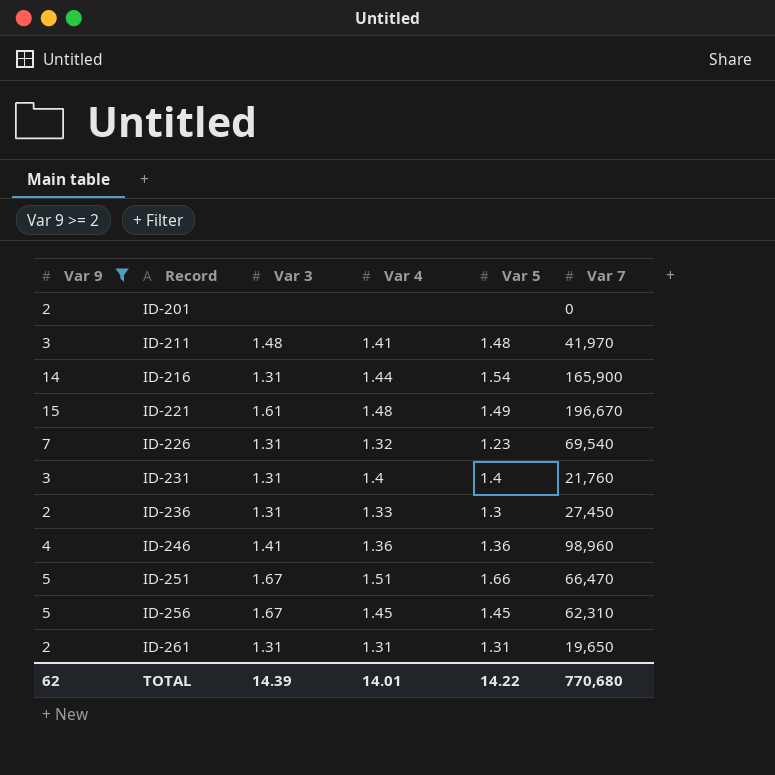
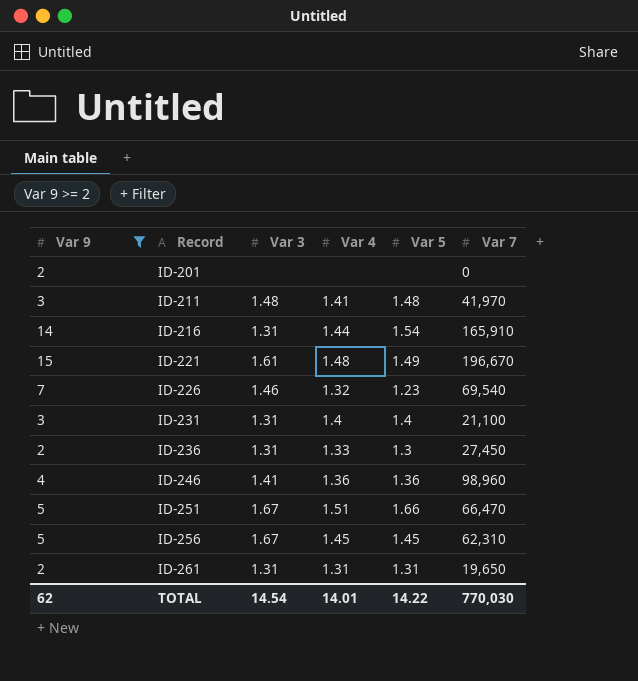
ID-216 | Var 7: 165,900 -> 165,910
ID-226 | Var 3: 1.31 -> 1.46
ID-231 | Var 7: 21,760 -> 21,100
TOTAL | Var 3: 14.39 -> 14.54
TOTAL | Var 7: 770,680 -> 770,030

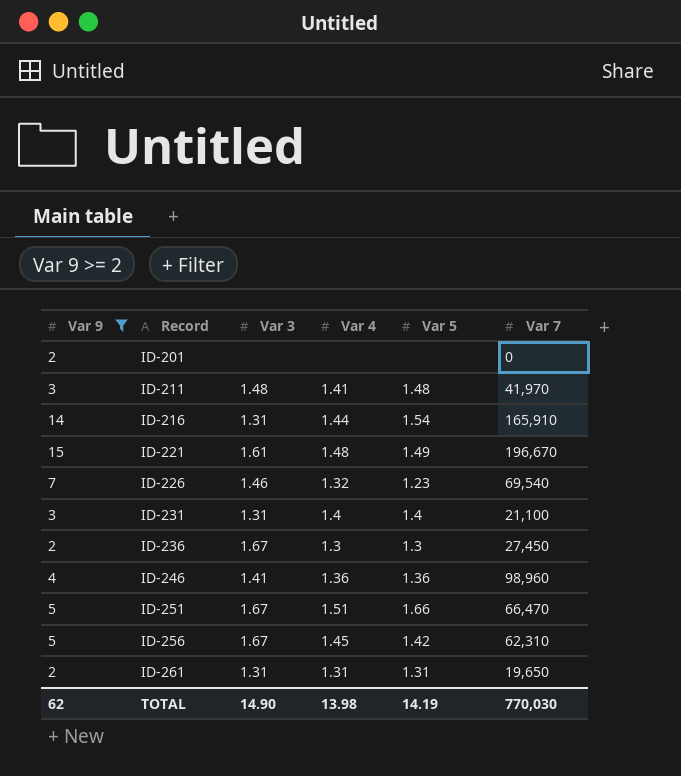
ID-236 | Var 3: 1.31 -> 1.67
ID-236 | Var 4: 1.33 -> 1.3
ID-256 | Var 5: 1.45 -> 1.42
TOTAL | Var 3: 14.54 -> 14.90
TOTAL | Var 4: 14.01 -> 13.98
TOTAL | Var 5: 14.22 -> 14.19

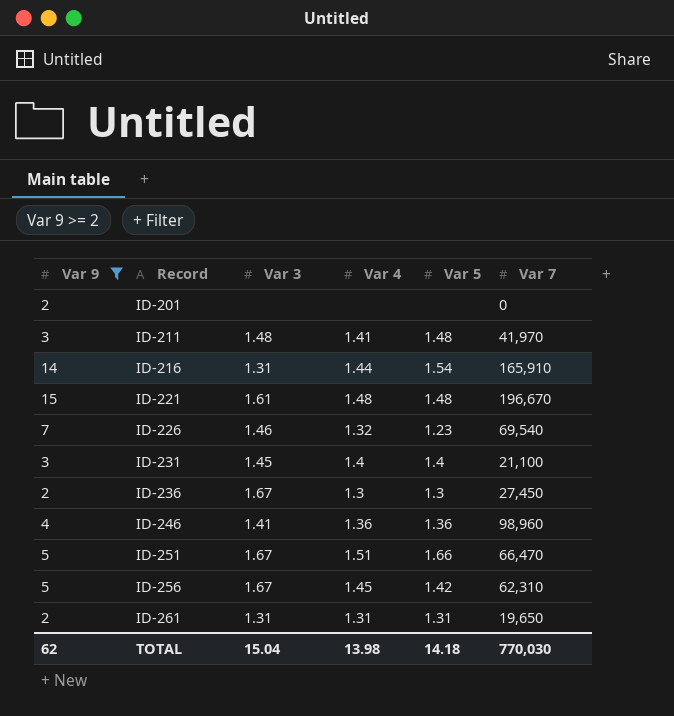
ID-221 | Var 5: 1.49 -> 1.48
ID-231 | Var 3: 1.31 -> 1.45
TOTAL | Var 3: 14.90 -> 15.04
TOTAL | Var 5: 14.19 -> 14.18

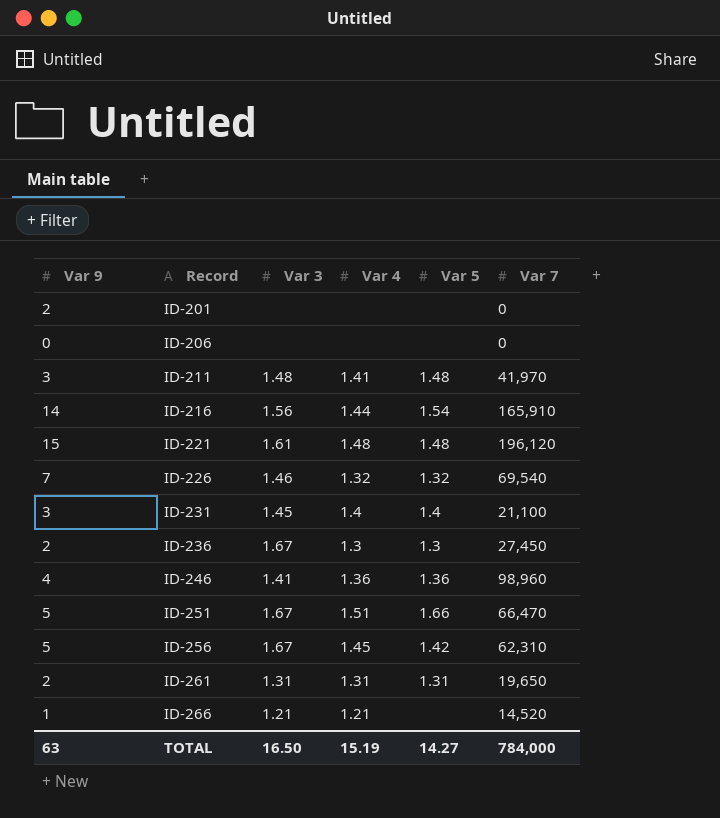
filter: Var 9 >= 2 -> none
ID-216 | Var 3: 1.31 -> 1.56
ID-221 | Var 7: 196,670 -> 196,120
ID-226 | Var 5: 1.23 -> 1.32
TOTAL | Var 9: 62 -> 63
TOTAL | Var 3: 15.04 -> 16.50
TOTAL | Var 4: 13.98 -> 15.19
TOTAL | Var 5: 14.18 -> 14.27
TOTAL | Var 7: 770,030 -> 784,000

